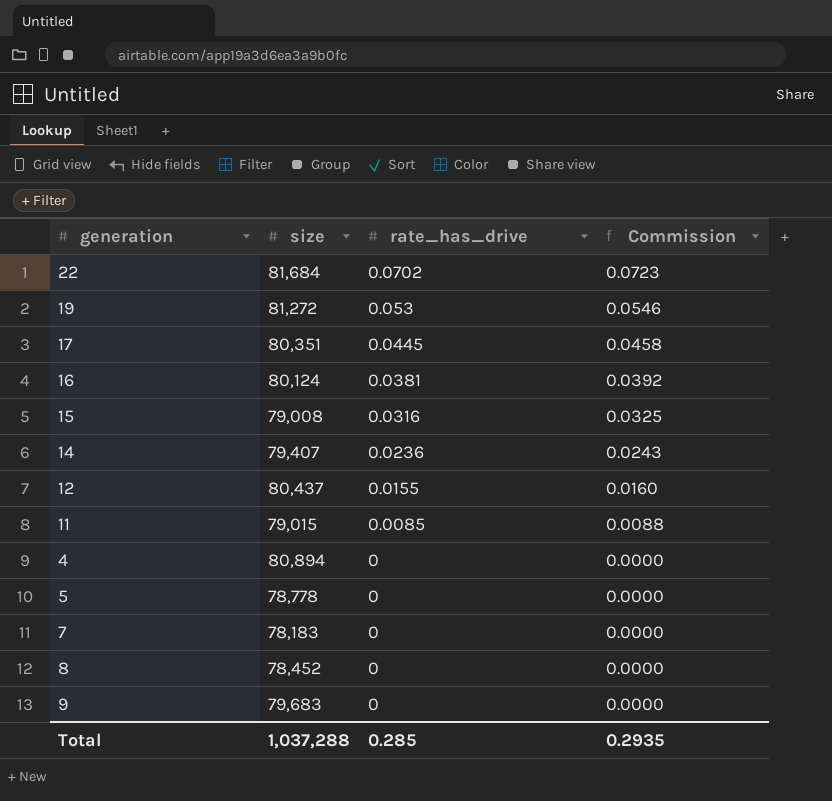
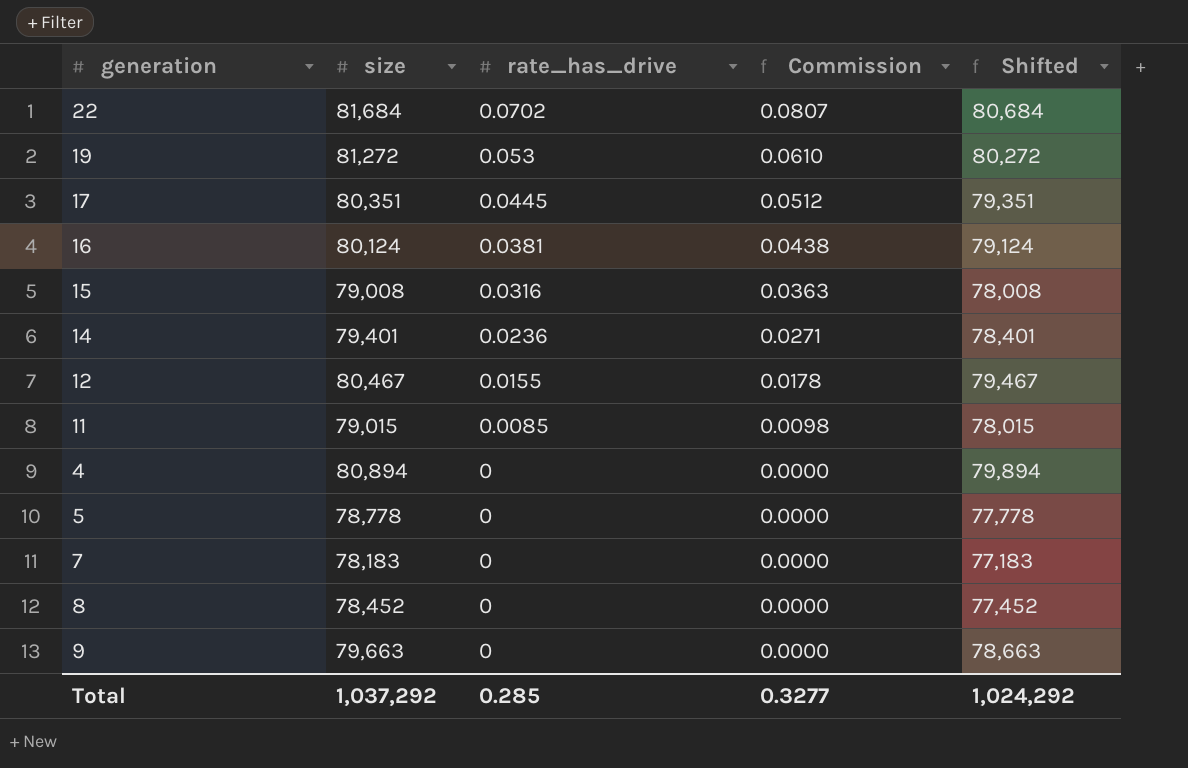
column Commission | formula: [rate_has_drive] * 1.03 -> [rate_has_drive] * 1.15
column Shifted | formula: none -> [size] - 1000
14 | size: 79,407 -> 79,401
12 | size: 80,437 -> 80,467
9 | size: 79,683 -> 79,663
Total | size: 1,037,288 -> 1,037,292
Total | Commission: 0.2935 -> 0.3277

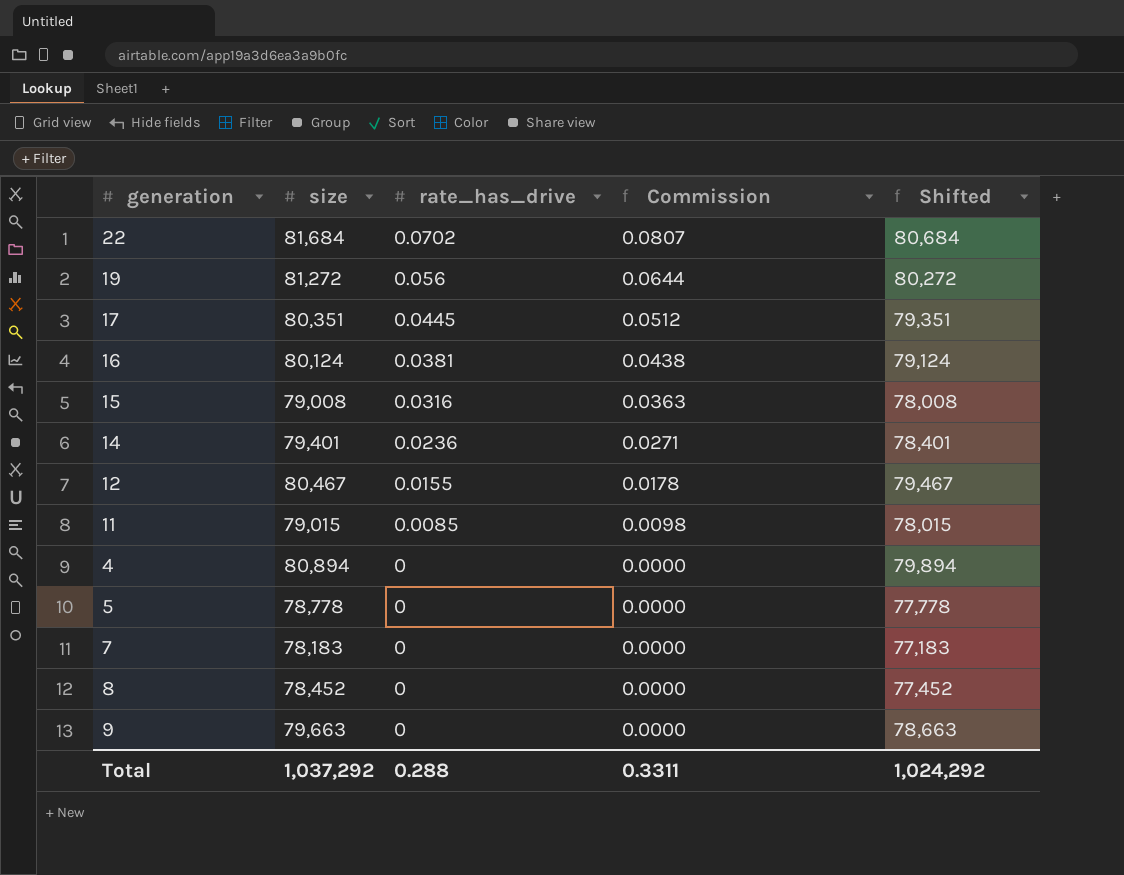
19 | rate_has_drive: 0.053 -> 0.056
19 | Commission: 0.0610 -> 0.0644
Total | rate_has_drive: 0.285 -> 0.288
Total | Commission: 0.3277 -> 0.3311

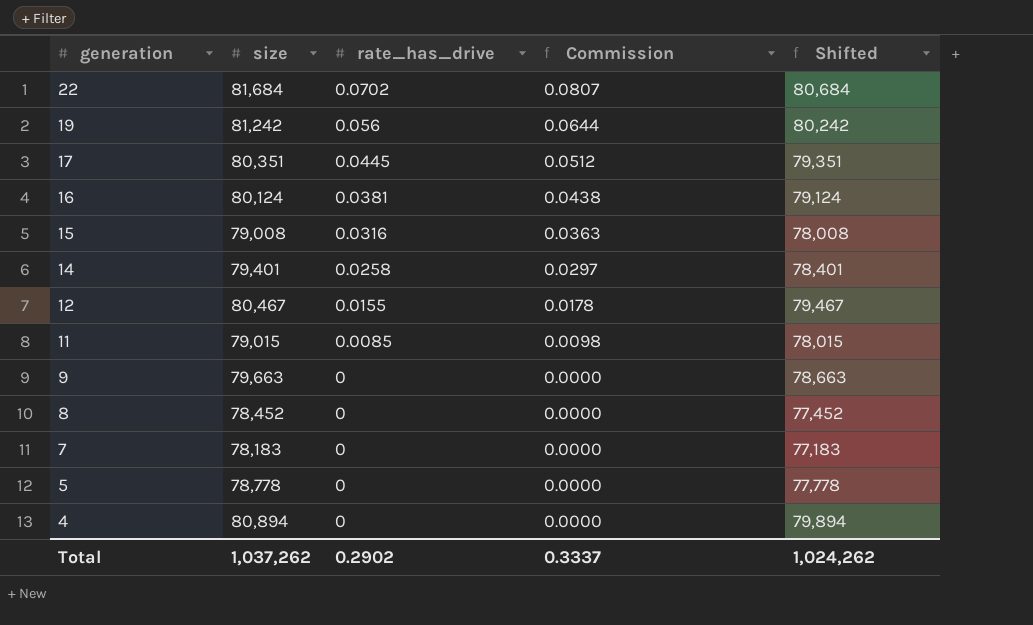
row order: rate_has_drive descending -> generation descending
19 | size: 81,272 -> 81,242
19 | Shifted: 80,272 -> 80,242
14 | rate_has_drive: 0.0236 -> 0.0258
14 | Commission: 0.0271 -> 0.0297
Total | size: 1,037,292 -> 1,037,262
Total | rate_has_drive: 0.288 -> 0.2902
Total | Commission: 0.3311 -> 0.3337
Total | Shifted: 1,024,292 -> 1,024,262

